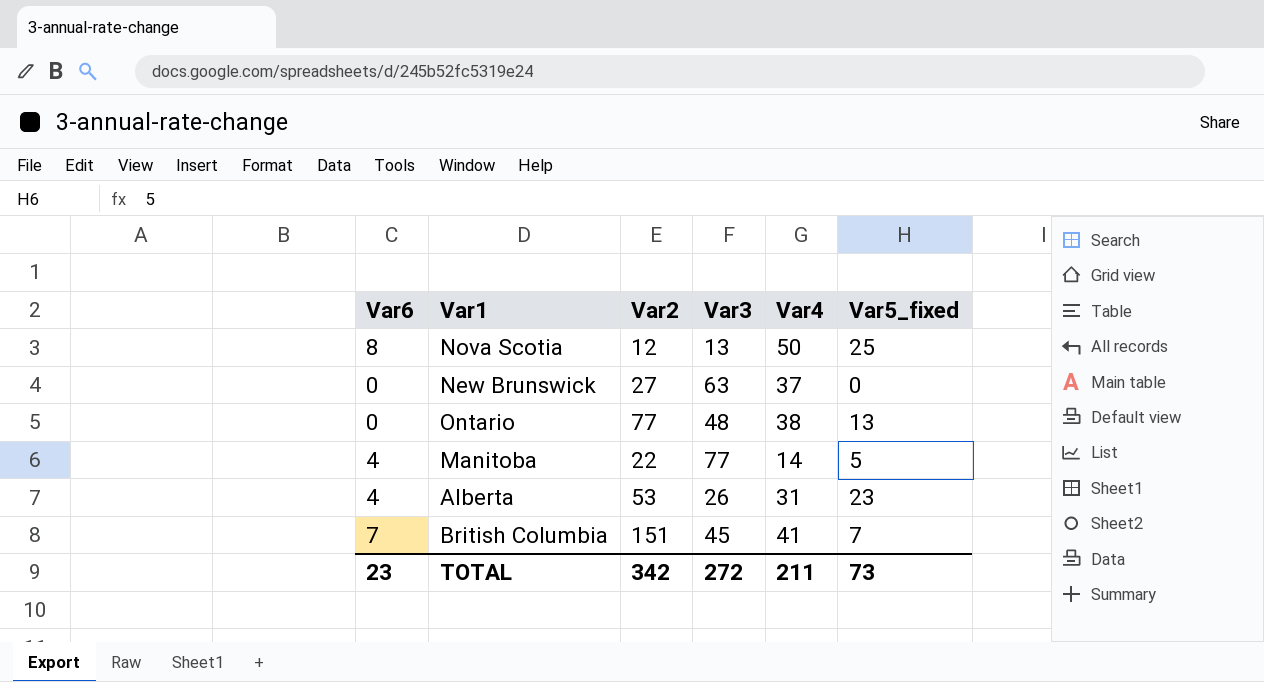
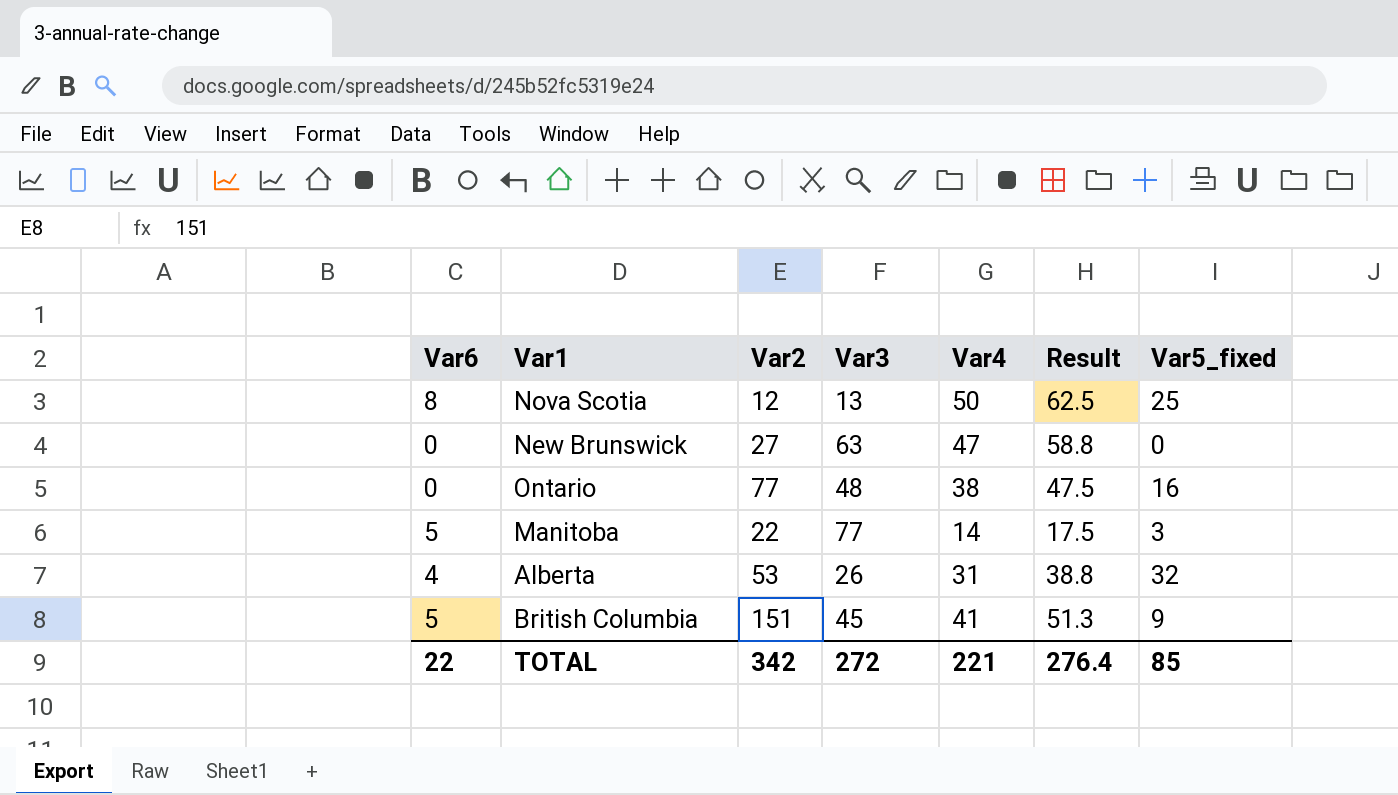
column Result | formula: none -> [Var4] * 1.25
New Brunswick | Var4: 37 -> 47
Ontario | Var5_fixed: 13 -> 16
Manitoba | Var6: 4 -> 5
Manitoba | Var5_fixed: 5 -> 3
Alberta | Var5_fixed: 23 -> 32
British Columbia | Var6: 7 -> 5
British Columbia | Var5_fixed: 7 -> 9
TOTAL | Var6: 23 -> 22
TOTAL | Var4: 211 -> 221
TOTAL | Var5_fixed: 73 -> 85

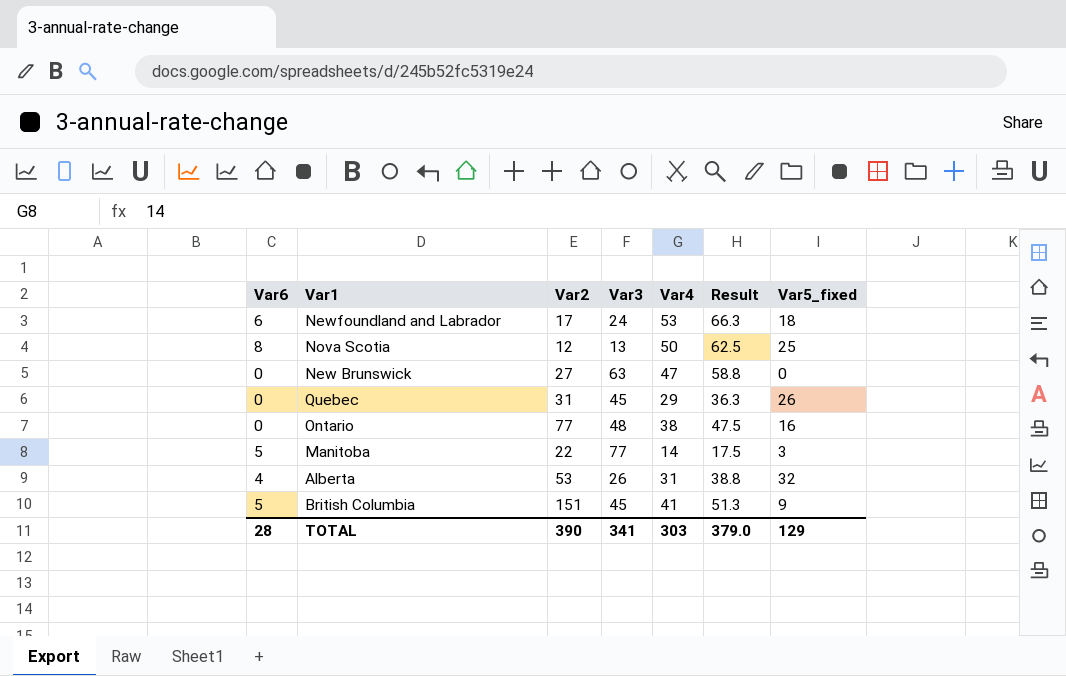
row Newfoundland and Labrador: none -> 6 | 17 | 24 | 53 | 66.3 | 18
row Quebec: none -> 0 | 31 | 45 | 29 | 36.3 | 26
TOTAL | Var6: 22 -> 28
TOTAL | Var2: 342 -> 390
TOTAL | Var3: 272 -> 341
TOTAL | Var4: 221 -> 303
TOTAL | Result: 276.4 -> 379.0
TOTAL | Var5_fixed: 85 -> 129

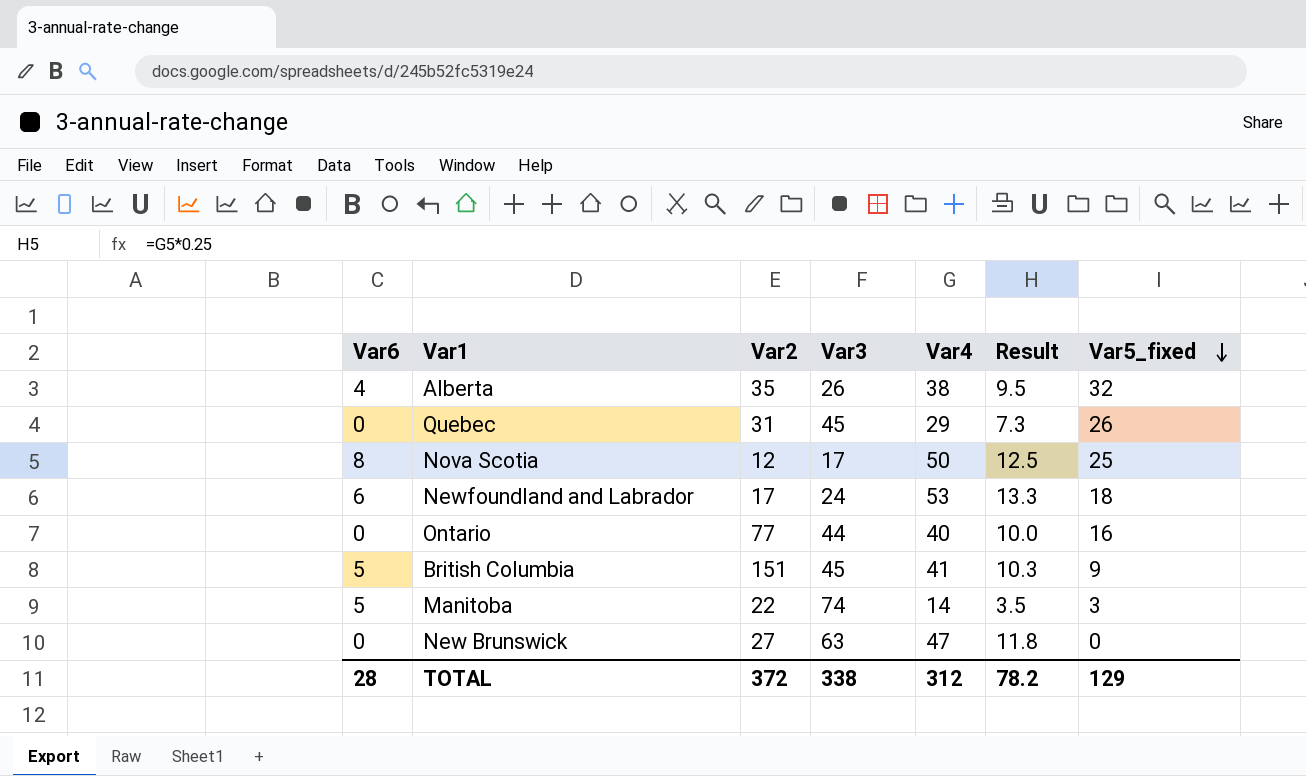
row order: none -> Var5_fixed descending
column Result | formula: [Var4] * 1.25 -> [Var4] * 0.25
Alberta | Var2: 53 -> 35
Alberta | Var4: 31 -> 38
Nova Scotia | Var3: 13 -> 17
Ontario | Var3: 48 -> 44
Ontario | Var4: 38 -> 40
Manitoba | Var3: 77 -> 74
TOTAL | Var2: 390 -> 372
TOTAL | Var3: 341 -> 338
TOTAL | Var4: 303 -> 312
TOTAL | Result: 379.0 -> 78.2

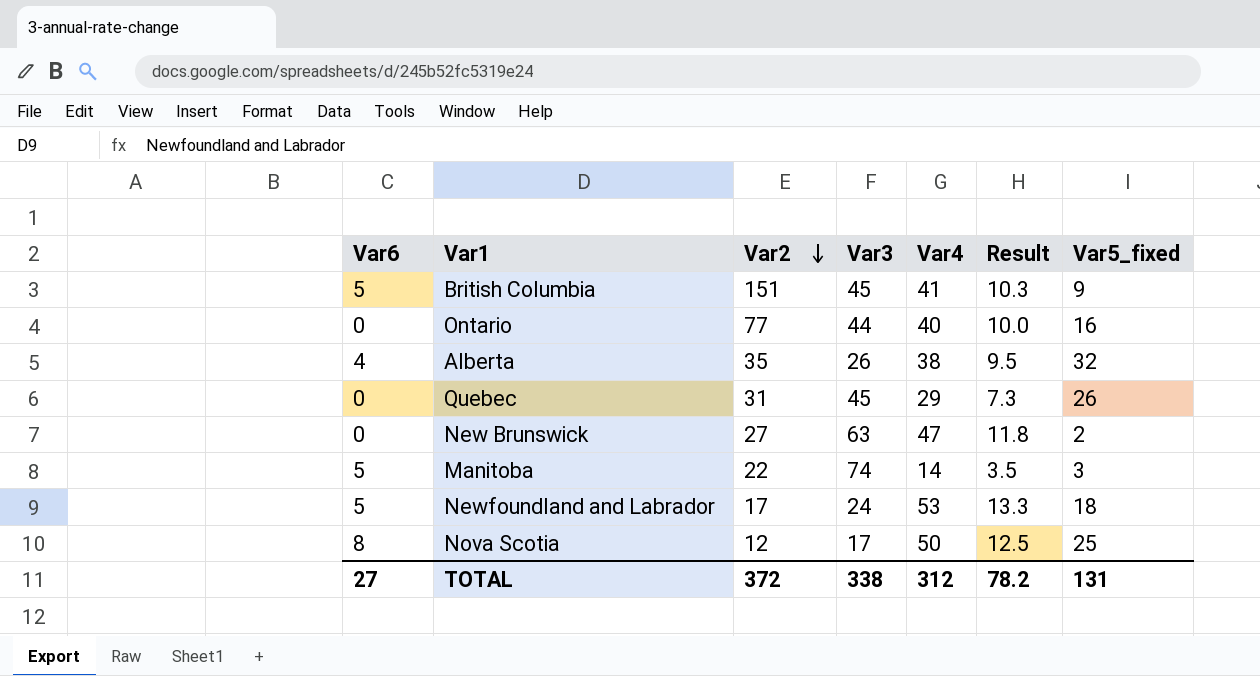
row order: Var5_fixed descending -> Var2 descending
New Brunswick | Var5_fixed: 0 -> 2
Newfoundland and Labrador | Var6: 6 -> 5
TOTAL | Var6: 28 -> 27
TOTAL | Var5_fixed: 129 -> 131

